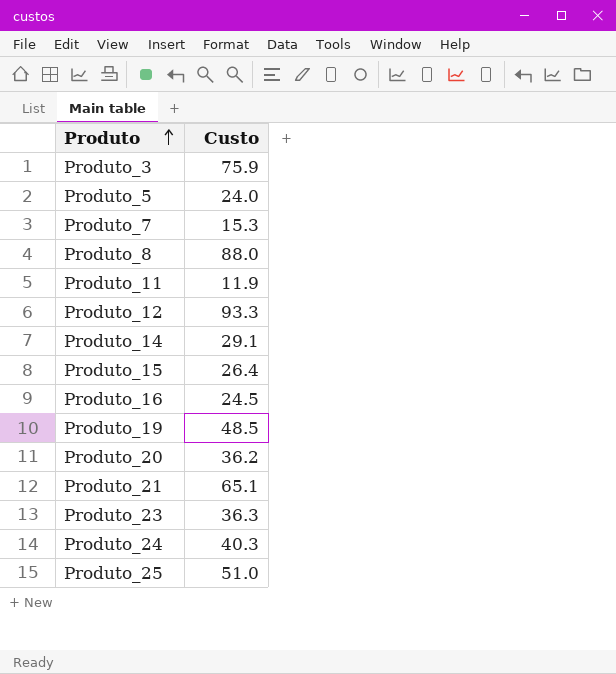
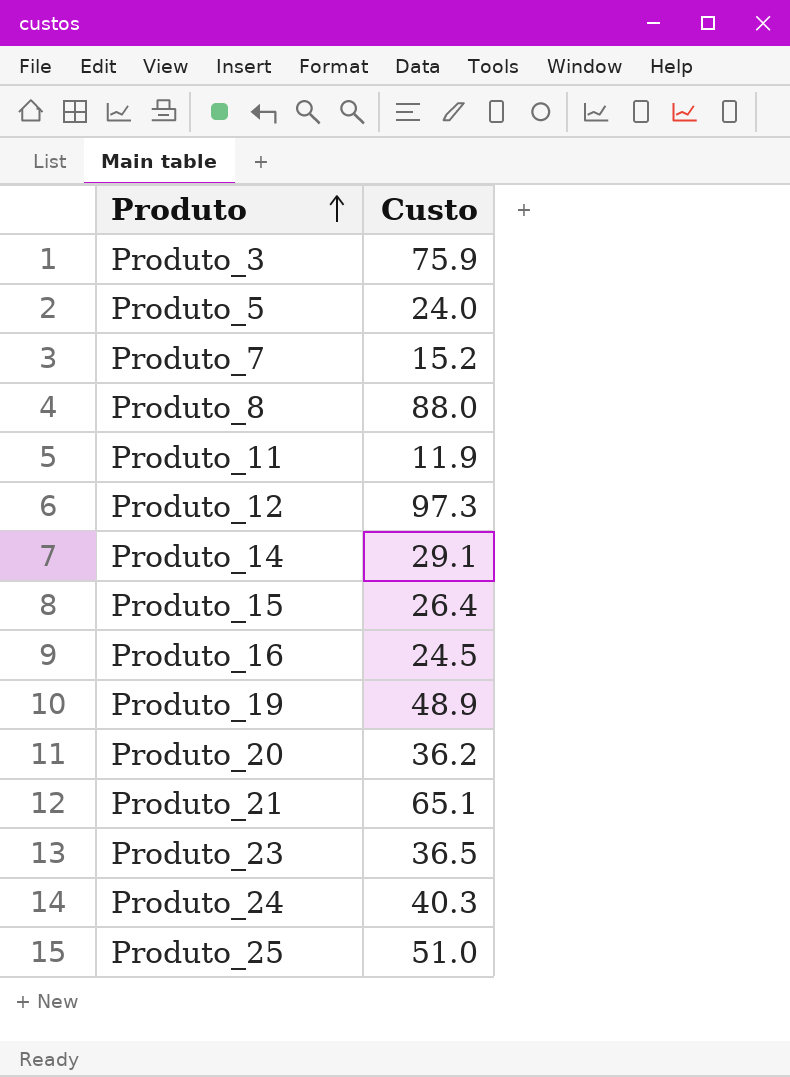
Produto_7 | Custo: 15.3 -> 15.2
Produto_12 | Custo: 93.3 -> 97.3
Produto_19 | Custo: 48.5 -> 48.9
Produto_23 | Custo: 36.3 -> 36.5

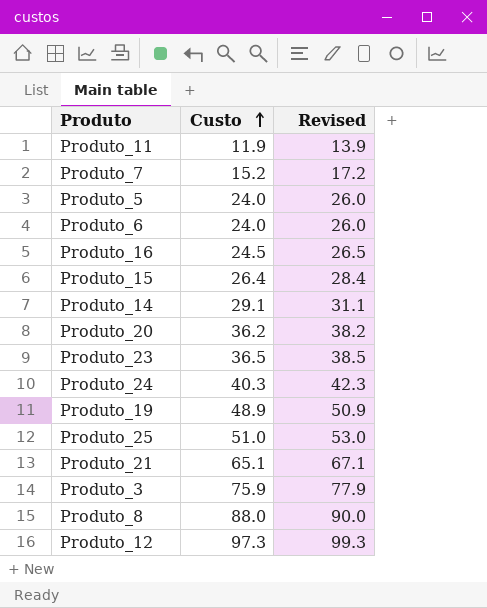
row order: Produto ascending -> Custo ascending
column Revised | formula: none -> [Custo] + 2
row Produto_6: none -> 24.0 | 26.0

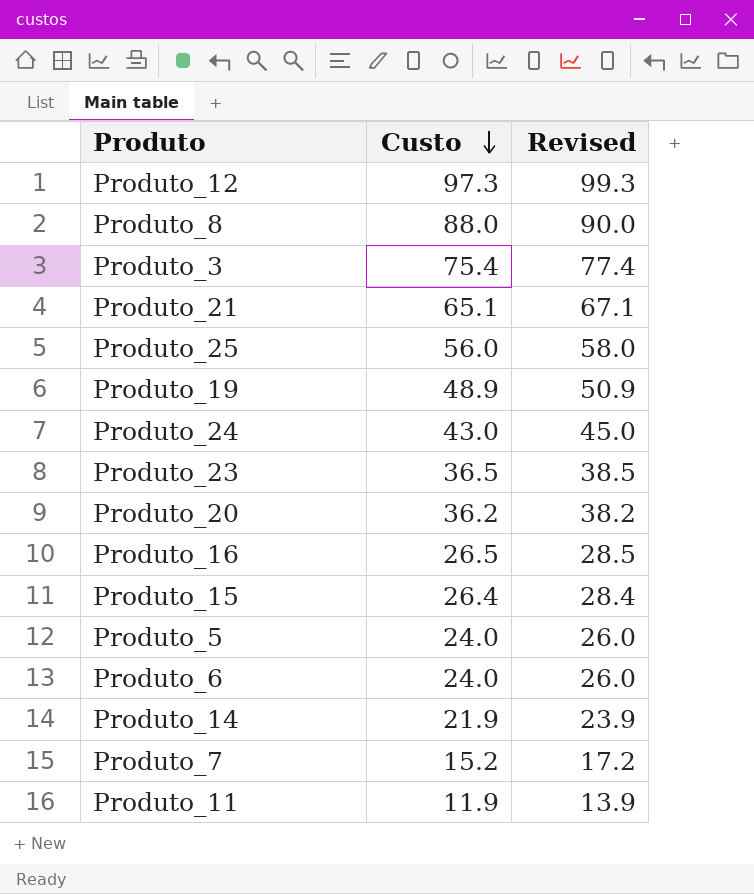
row order: Custo ascending -> Custo descending
Produto_3 | Custo: 75.9 -> 75.4
Produto_3 | Revised: 77.9 -> 77.4
Produto_25 | Custo: 51.0 -> 56.0
Produto_25 | Revised: 53.0 -> 58.0
Produto_24 | Custo: 40.3 -> 43.0
Produto_24 | Revised: 42.3 -> 45.0
Produto_16 | Custo: 24.5 -> 26.5
Produto_16 | Revised: 26.5 -> 28.5
Produto_14 | Custo: 29.1 -> 21.9
Produto_14 | Revised: 31.1 -> 23.9

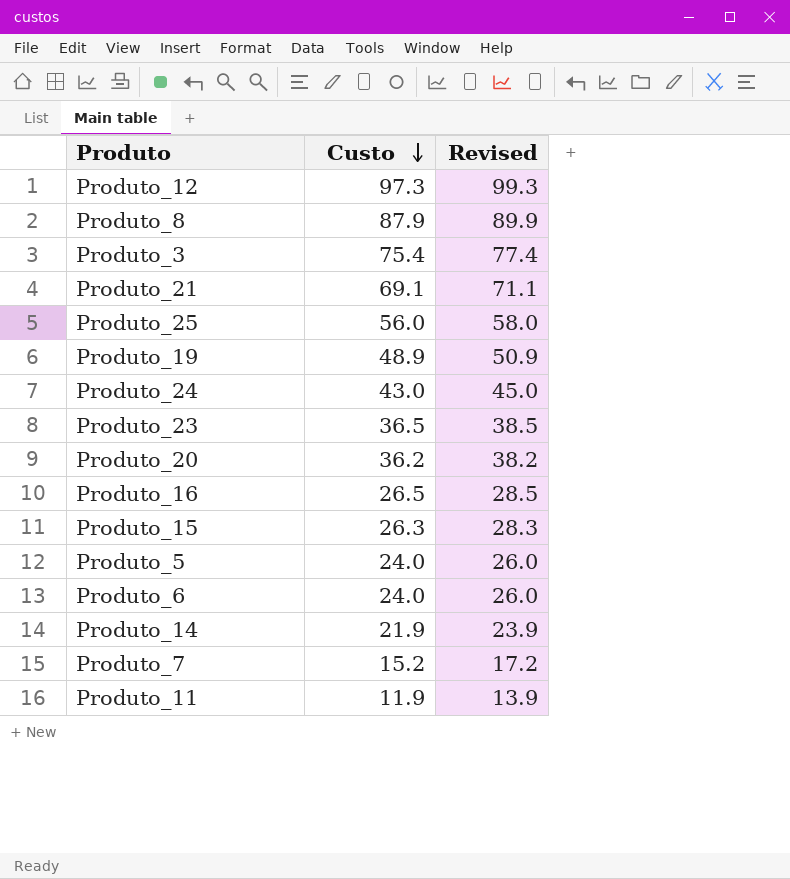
Produto_8 | Custo: 88.0 -> 87.9
Produto_8 | Revised: 90.0 -> 89.9
Produto_21 | Custo: 65.1 -> 69.1
Produto_21 | Revised: 67.1 -> 71.1
Produto_15 | Custo: 26.4 -> 26.3
Produto_15 | Revised: 28.4 -> 28.3

